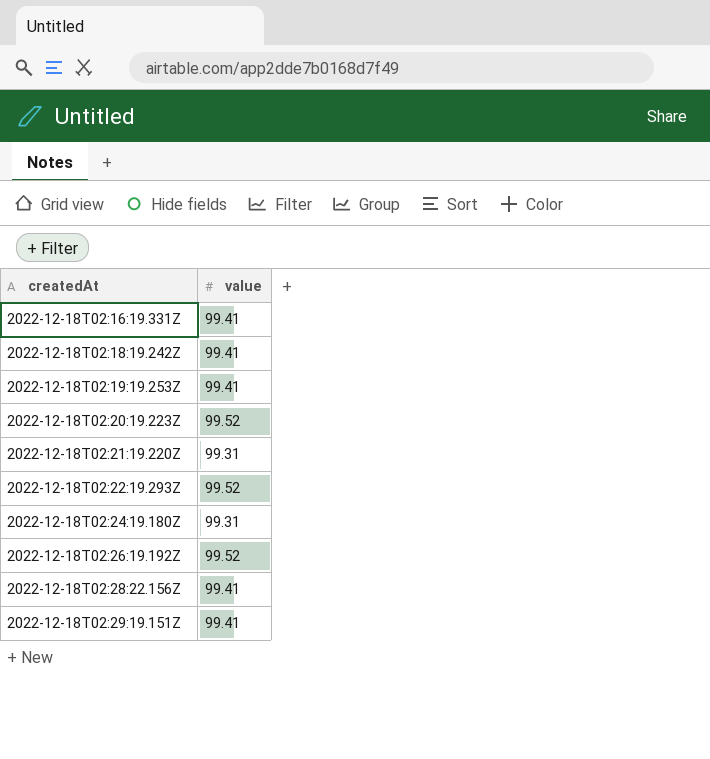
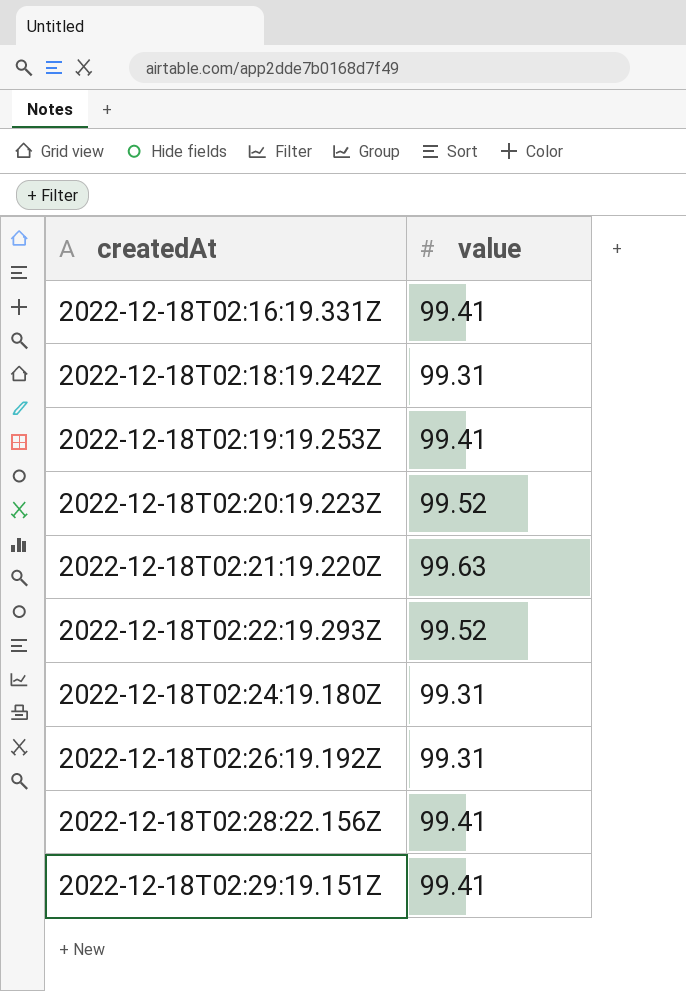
2022-12-18T02:18:19.242Z | value: 99.41 -> 99.31
2022-12-18T02:21:19.220Z | value: 99.31 -> 99.63
2022-12-18T02:26:19.192Z | value: 99.52 -> 99.31

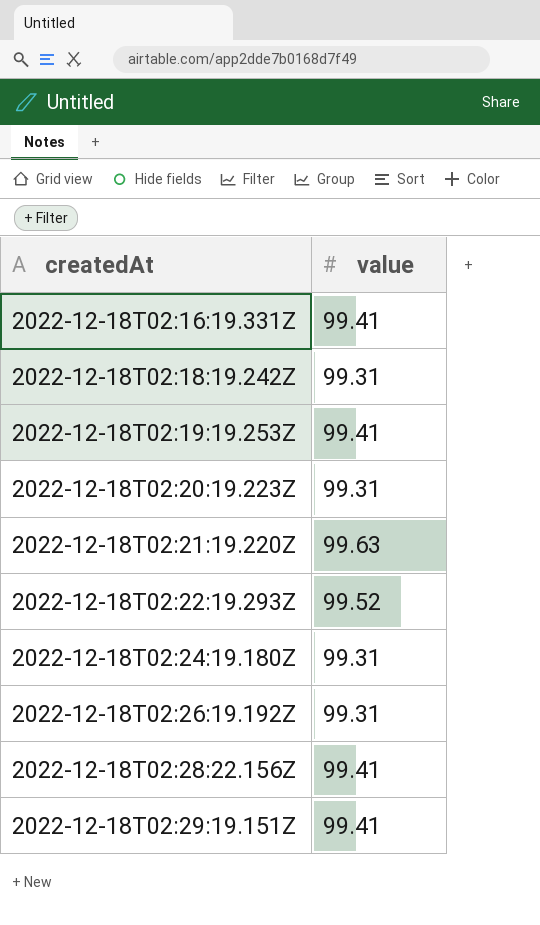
2022-12-18T02:20:19.223Z | value: 99.52 -> 99.31

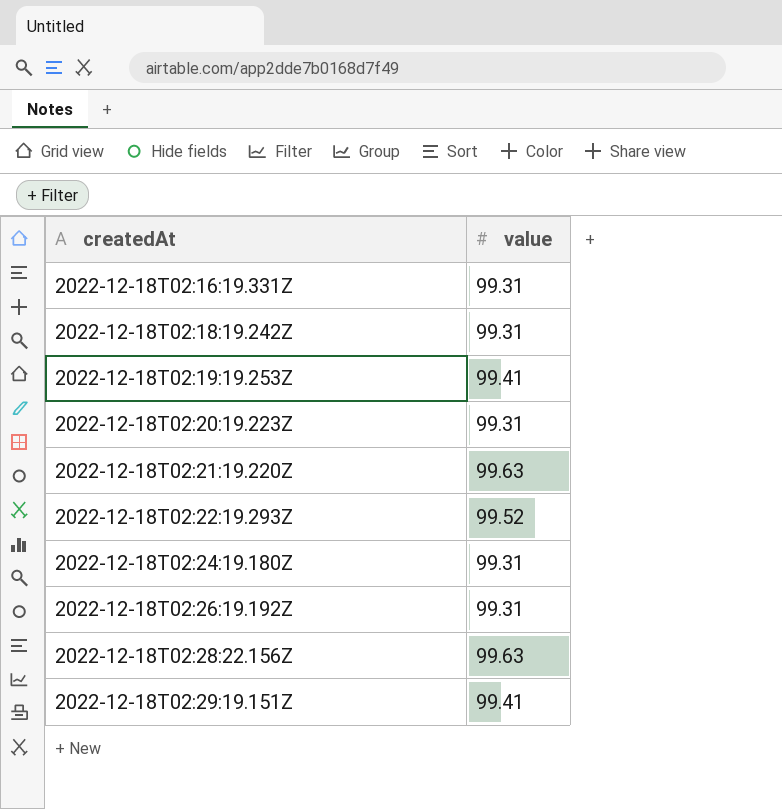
2022-12-18T02:16:19.331Z | value: 99.41 -> 99.31
2022-12-18T02:28:22.156Z | value: 99.41 -> 99.63

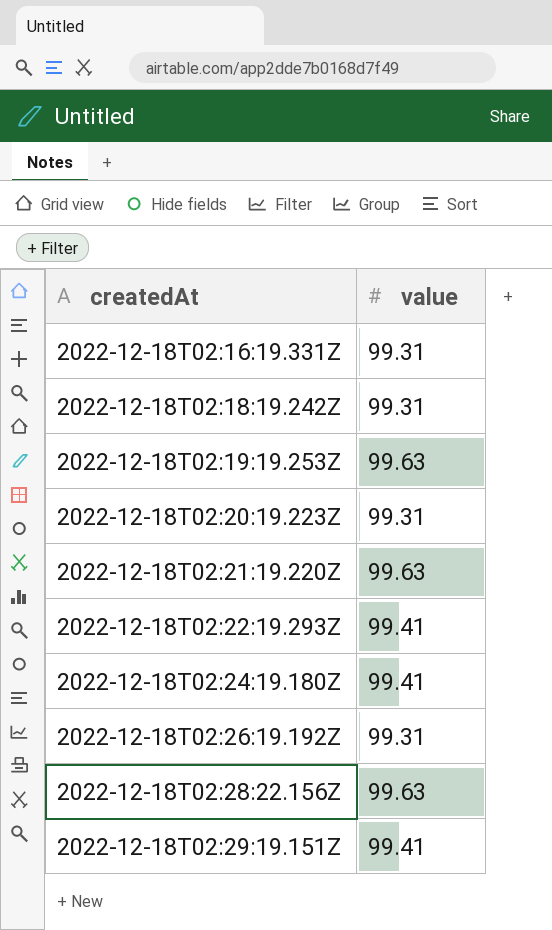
2022-12-18T02:19:19.253Z | value: 99.41 -> 99.63
2022-12-18T02:22:19.293Z | value: 99.52 -> 99.41
2022-12-18T02:24:19.180Z | value: 99.31 -> 99.41

